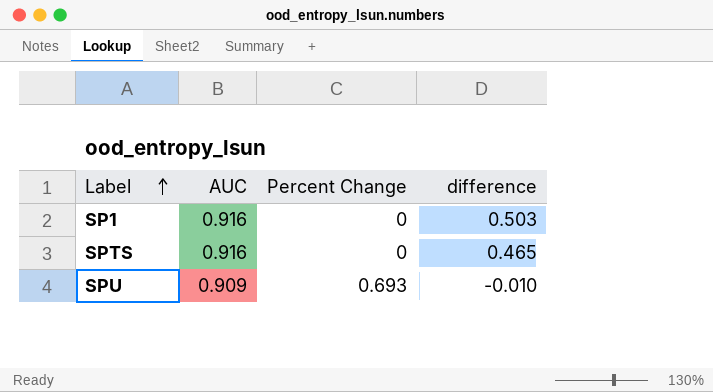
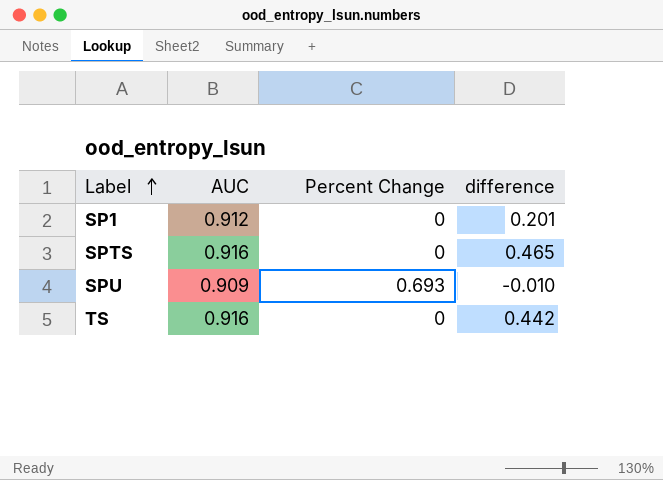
SP1 | AUC: 0.916 -> 0.912
SP1 | difference: 0.503 -> 0.201
row TS: none -> 0.916 | 0 | 0.442

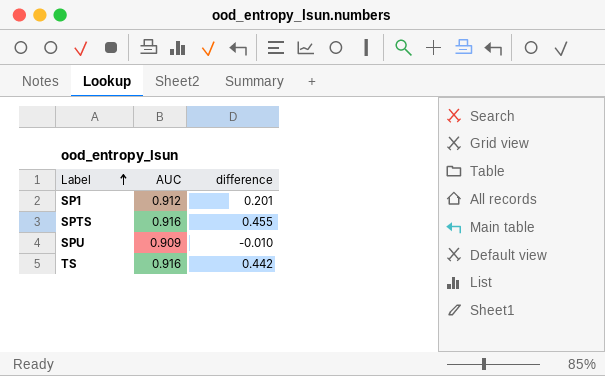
column Percent Change | position: 3 -> none
SPTS | difference: 0.465 -> 0.455

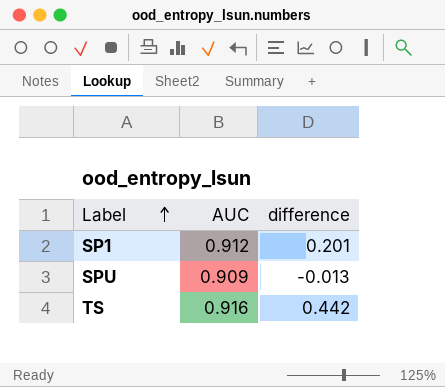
row SPTS: 0.916 | 0.455 -> none
SPU | difference: -0.010 -> -0.013

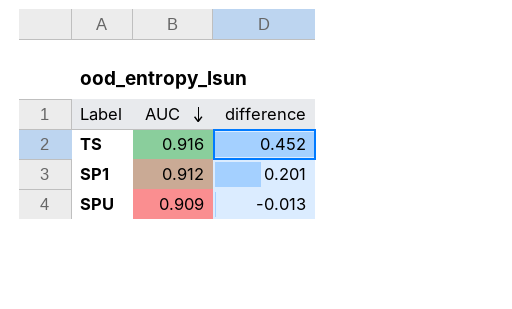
row order: Label ascending -> AUC descending
TS | difference: 0.442 -> 0.452

